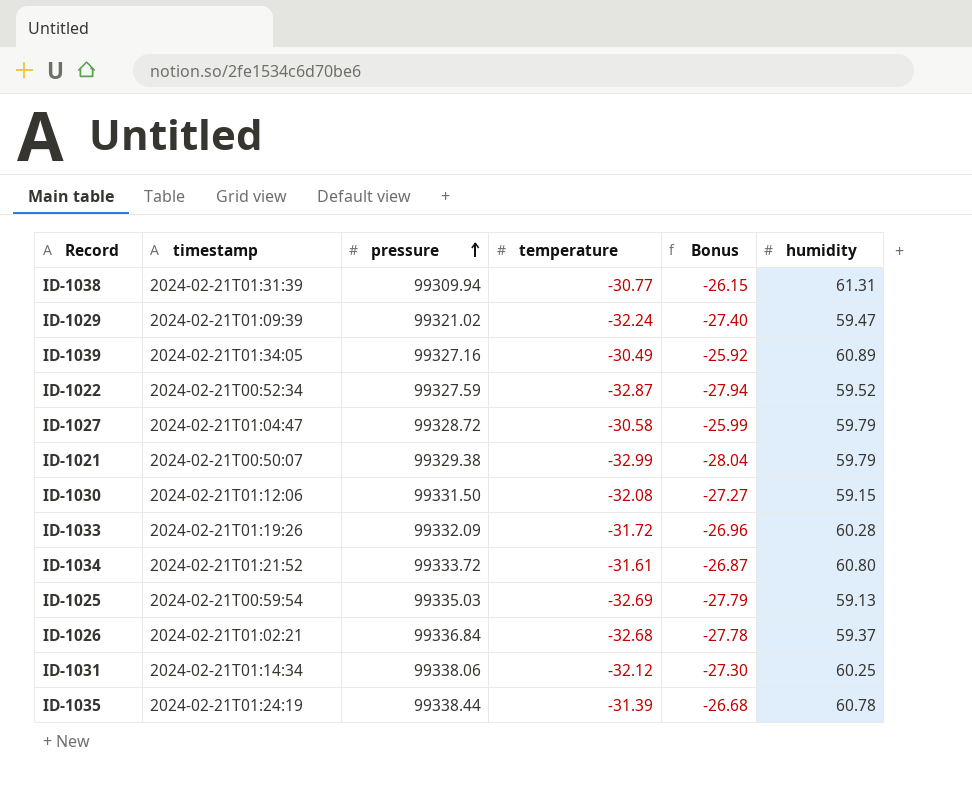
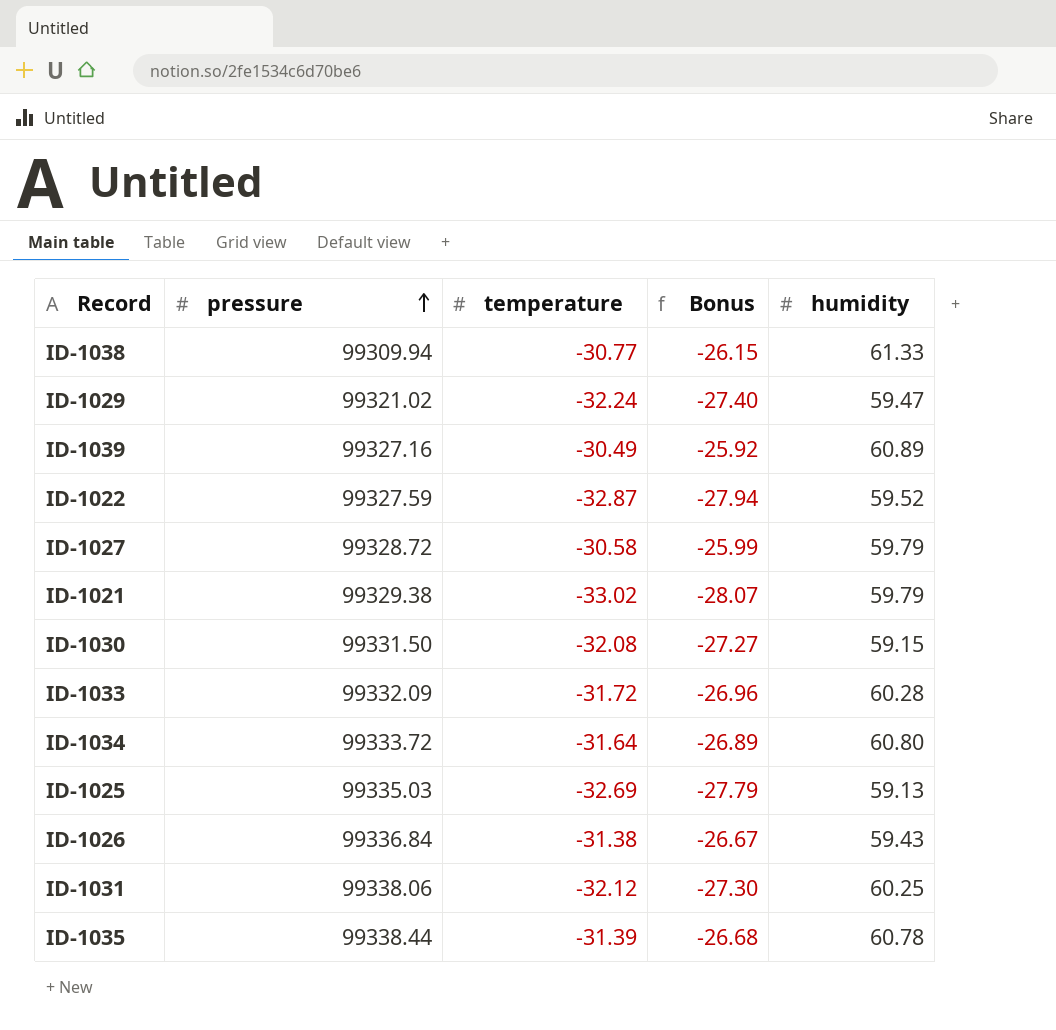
column timestamp | position: 2 -> none
ID-1038 | humidity: 61.31 -> 61.33
ID-1021 | temperature: -32.99 -> -33.02
ID-1021 | Bonus: -28.04 -> -28.07
ID-1034 | temperature: -31.61 -> -31.64
ID-1034 | Bonus: -26.87 -> -26.89
ID-1026 | temperature: -32.68 -> -31.38
ID-1026 | Bonus: -27.78 -> -26.67
ID-1026 | humidity: 59.37 -> 59.43

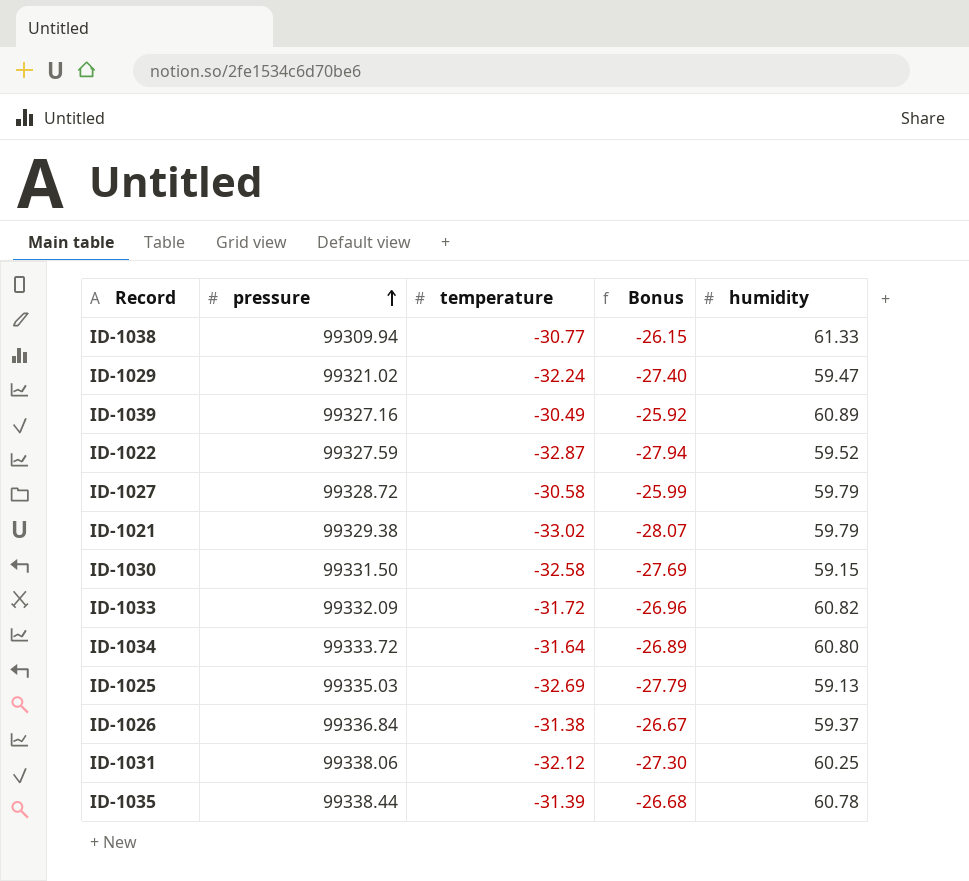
ID-1030 | temperature: -32.08 -> -32.58
ID-1030 | Bonus: -27.27 -> -27.69
ID-1033 | humidity: 60.28 -> 60.82
ID-1026 | humidity: 59.43 -> 59.37

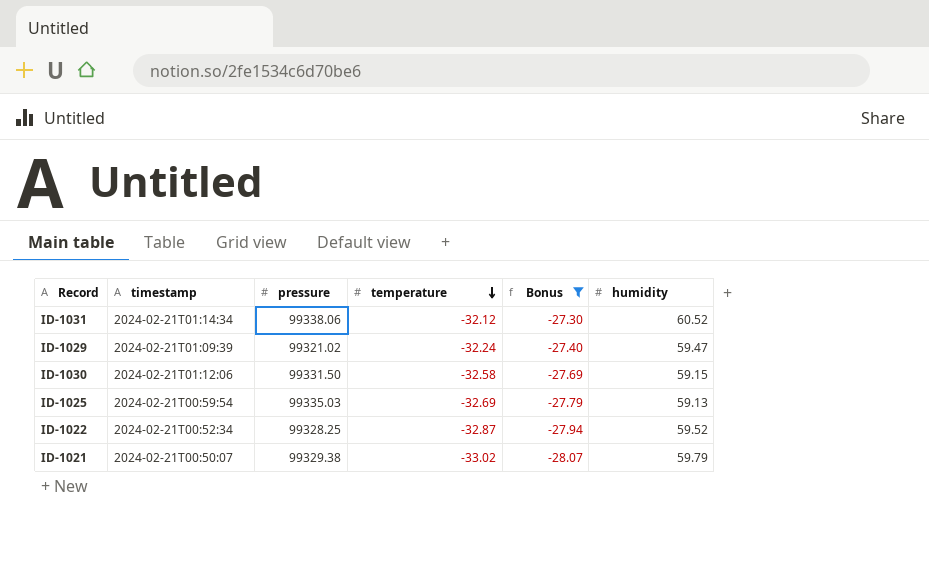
filter: none -> Bonus <= -27.30
row order: pressure ascending -> temperature descending
column timestamp | position: none -> 2
ID-1031 | humidity: 60.25 -> 60.52
ID-1022 | pressure: 99327.59 -> 99328.25

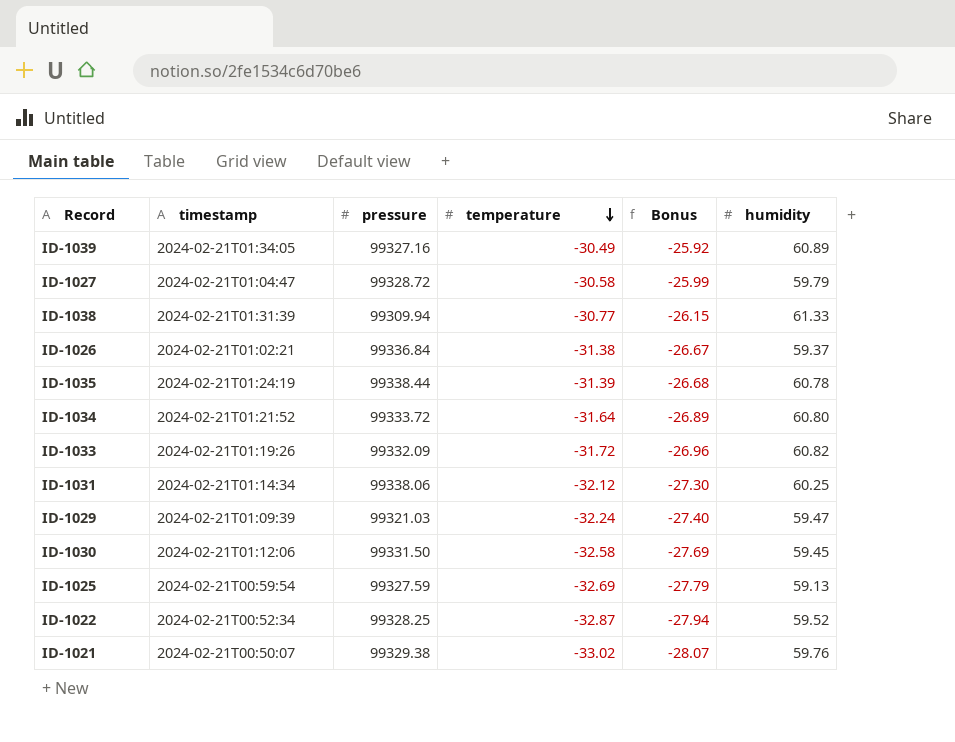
filter: Bonus <= -27.30 -> none
ID-1031 | humidity: 60.52 -> 60.25
ID-1029 | pressure: 99321.02 -> 99321.03
ID-1030 | humidity: 59.15 -> 59.45
ID-1025 | pressure: 99335.03 -> 99327.59
ID-1021 | humidity: 59.79 -> 59.76

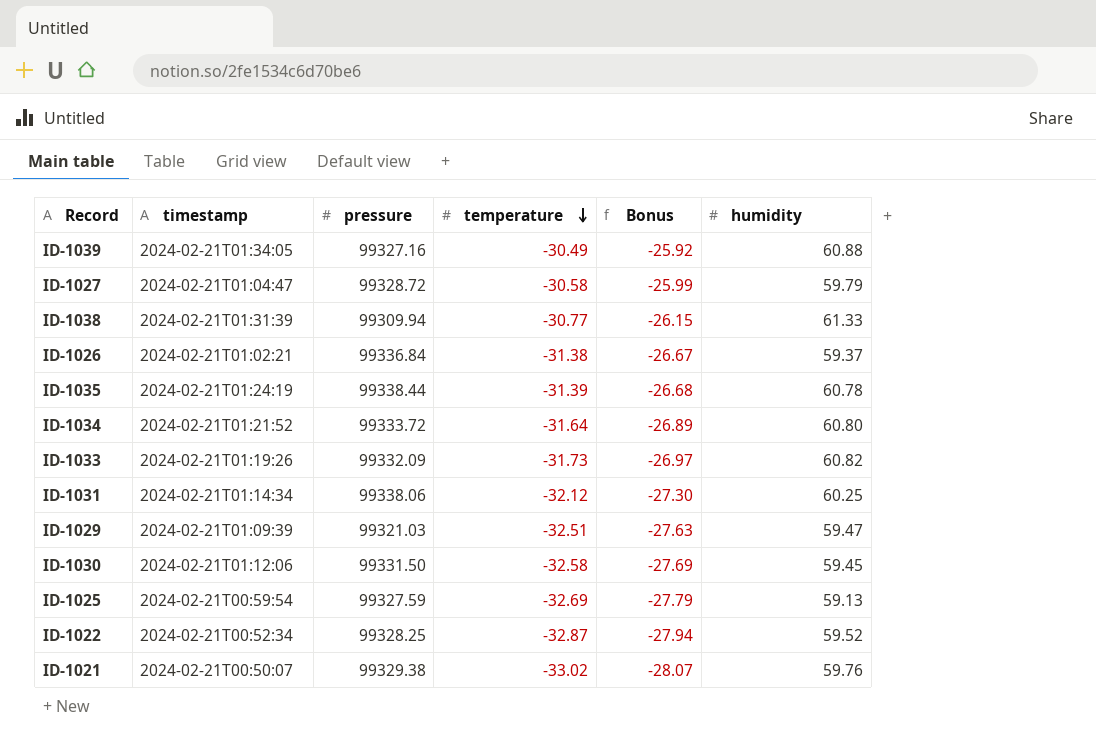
ID-1039 | humidity: 60.89 -> 60.88
ID-1033 | temperature: -31.72 -> -31.73
ID-1033 | Bonus: -26.96 -> -26.97
ID-1029 | temperature: -32.24 -> -32.51
ID-1029 | Bonus: -27.40 -> -27.63

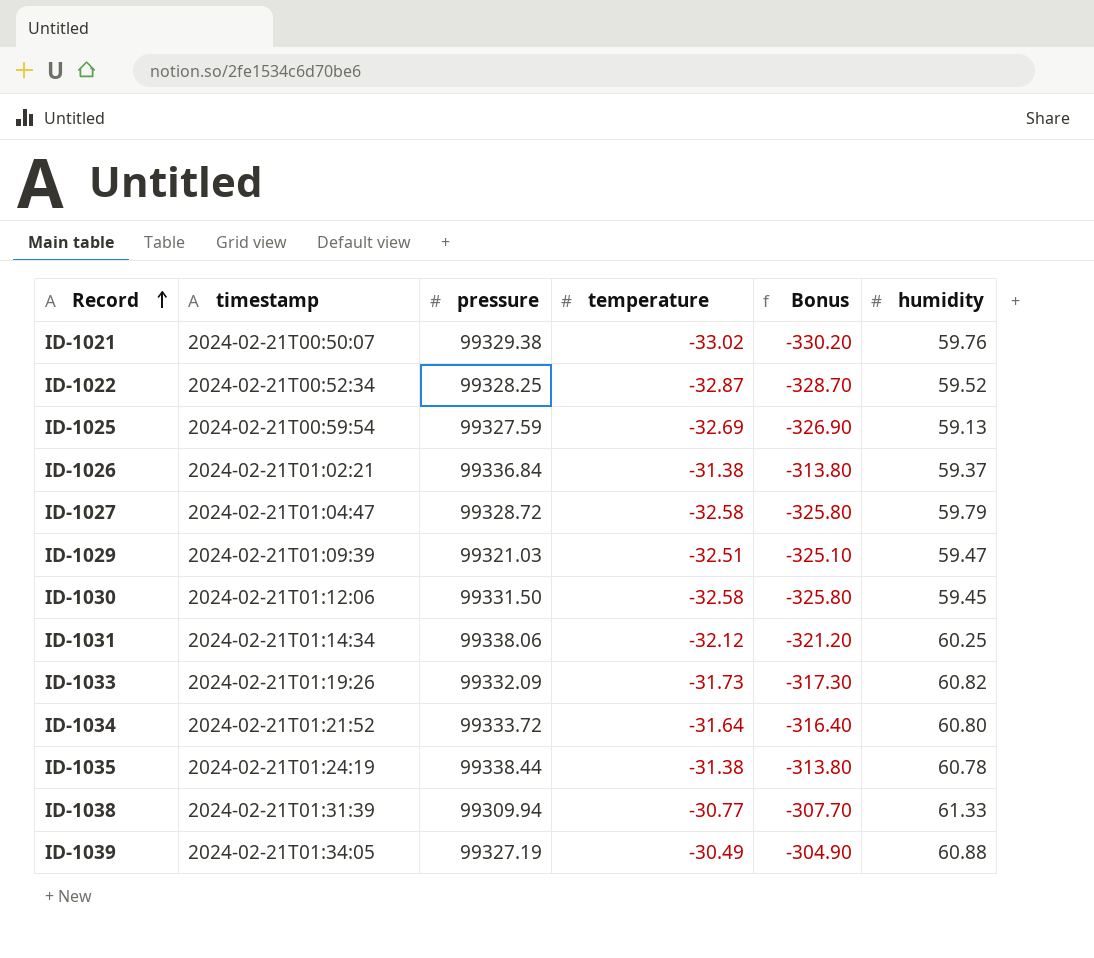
row order: temperature descending -> Record ascending
column Bonus | formula: [temperature] * 0.85 -> [temperature] * 10
ID-1027 | temperature: -30.58 -> -32.58
ID-1035 | temperature: -31.39 -> -31.38
ID-1039 | pressure: 99327.16 -> 99327.19

